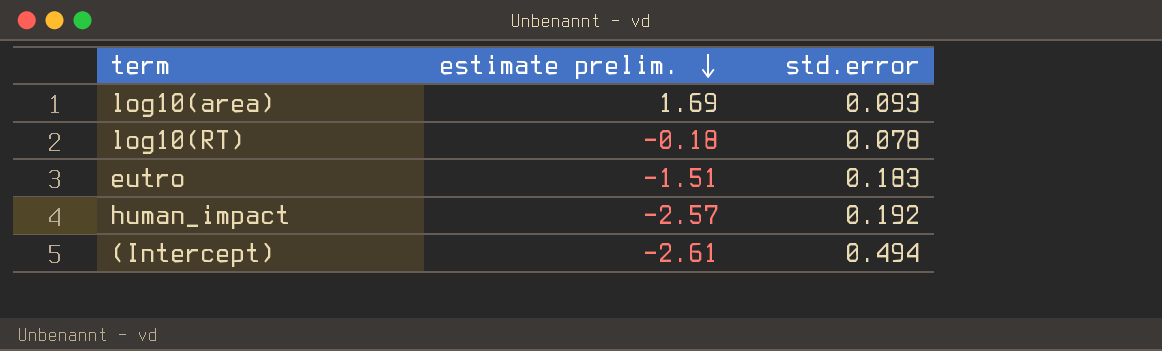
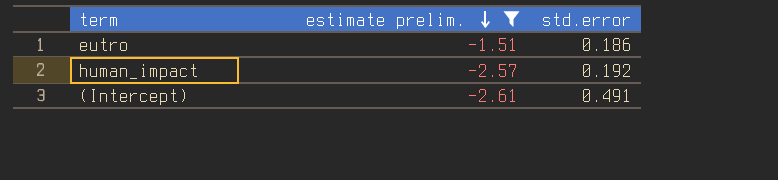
filter: none -> estimate prelim. <= -1.51
eutro | std.error: 0.183 -> 0.186
(Intercept) | std.error: 0.494 -> 0.491

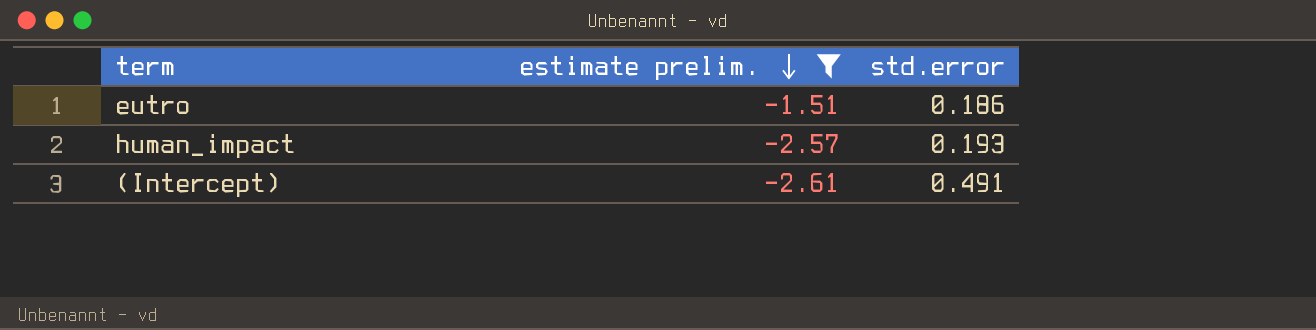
human_impact | std.error: 0.192 -> 0.193

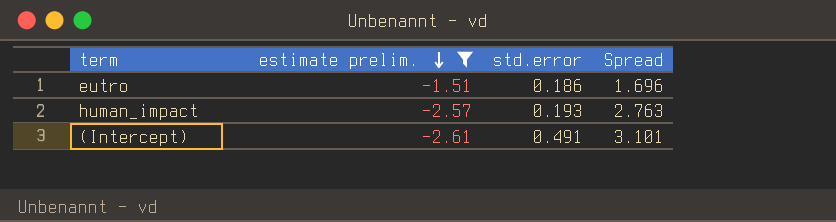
column Spread | formula: none -> [std.error] - [estimate prelim.]

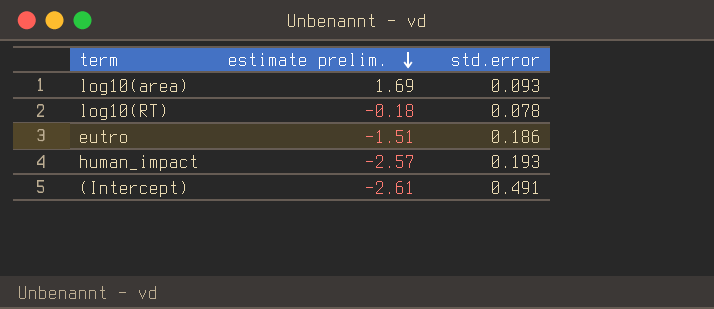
filter: estimate prelim. <= -1.51 -> none
column Spread | formula: [std.error] - [estimate prelim.] -> none

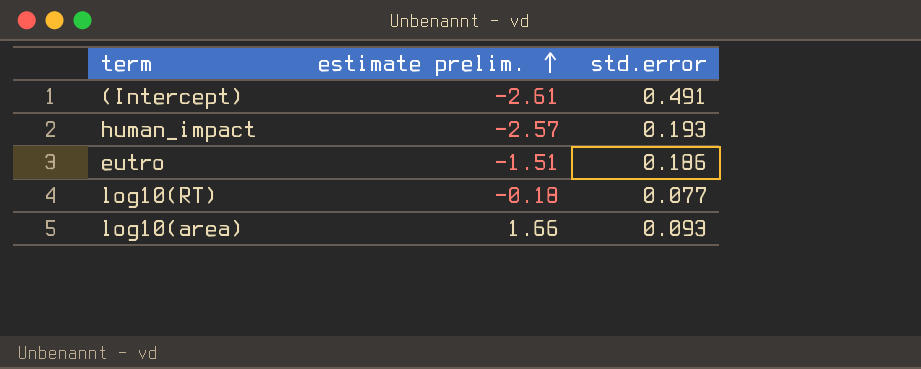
row order: estimate prelim. descending -> estimate prelim. ascending
log10(RT) | std.error: 0.078 -> 0.077
log10(area) | estimate prelim.: 1.69 -> 1.66

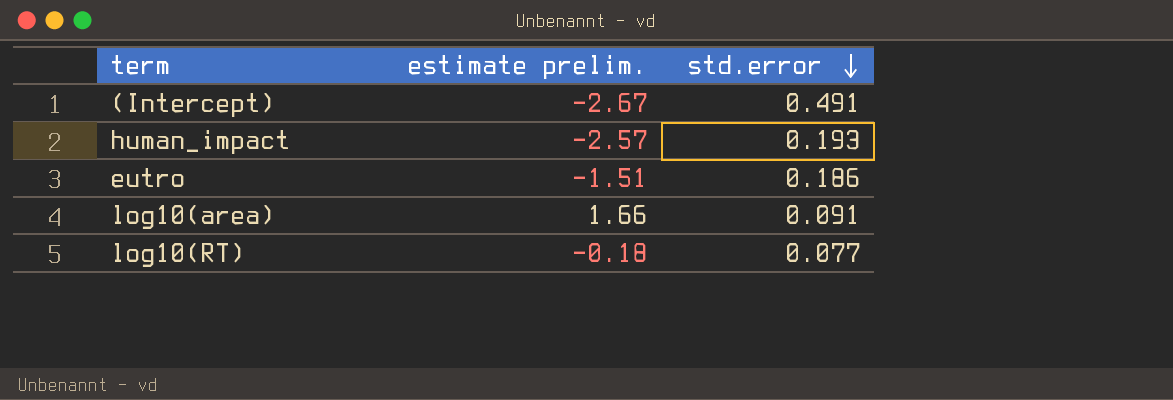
row order: estimate prelim. ascending -> std.error descending
(Intercept) | estimate prelim.: -2.61 -> -2.67
log10(area) | std.error: 0.093 -> 0.091

